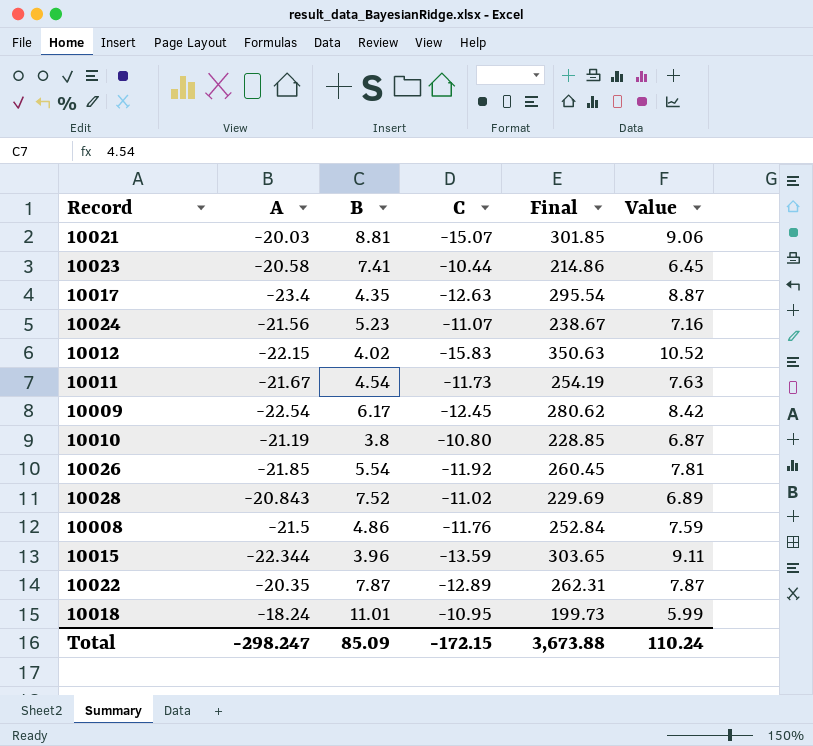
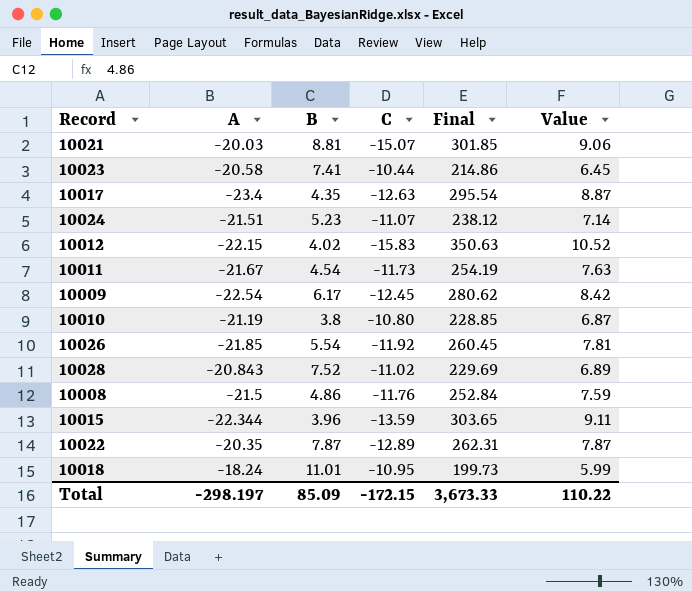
10024 | A: -21.56 -> -21.51
10024 | Final: 238.67 -> 238.12
10024 | Value: 7.16 -> 7.14
Total | A: -298.247 -> -298.197
Total | Final: 3,673.88 -> 3,673.33
Total | Value: 110.24 -> 110.22

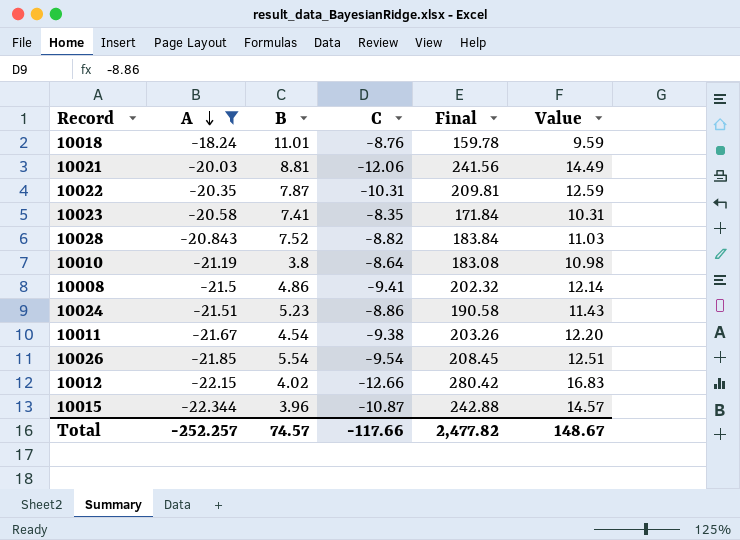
filter: none -> A >= -22.344
row order: none -> A descending
column Value | formula: [Final] * 0.03 -> [Final] * 0.06
10018 | C: -10.95 -> -8.76
10018 | Final: 199.73 -> 159.78
10021 | C: -15.07 -> -12.06
10021 | Final: 301.85 -> 241.56
10022 | C: -12.89 -> -10.31
10022 | Final: 262.31 -> 209.81
10023 | C: -10.44 -> -8.35
10023 | Final: 214.86 -> 171.84
10028 | C: -11.02 -> -8.82
10028 | Final: 229.69 -> 183.84
10010 | C: -10.80 -> -8.64
10010 | Final: 228.85 -> 183.08
10008 | C: -11.76 -> -9.41
10008 | Final: 252.84 -> 202.32
10024 | C: -11.07 -> -8.86
10024 | Final: 238.12 -> 190.58
10011 | C: -11.73 -> -9.38
10011 | Final: 254.19 -> 203.26
10026 | C: -11.92 -> -9.54
10026 | Final: 260.45 -> 208.45
10012 | C: -15.83 -> -12.66
10012 | Final: 350.63 -> 280.42
10015 | C: -13.59 -> -10.87
10015 | Final: 303.65 -> 242.88
Total | A: -298.197 -> -252.257
Total | B: 85.09 -> 74.57
Total | C: -172.15 -> -117.66
Total | Final: 3,673.33 -> 2,477.82
Total | Value: 110.22 -> 148.67

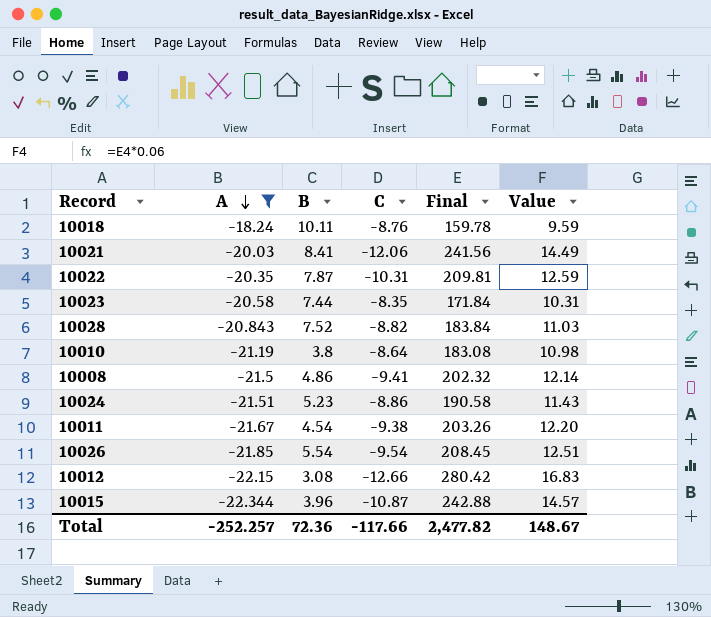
10018 | B: 11.01 -> 10.11
10021 | B: 8.81 -> 8.41
10023 | B: 7.41 -> 7.44
10012 | B: 4.02 -> 3.08
Total | B: 74.57 -> 72.36

